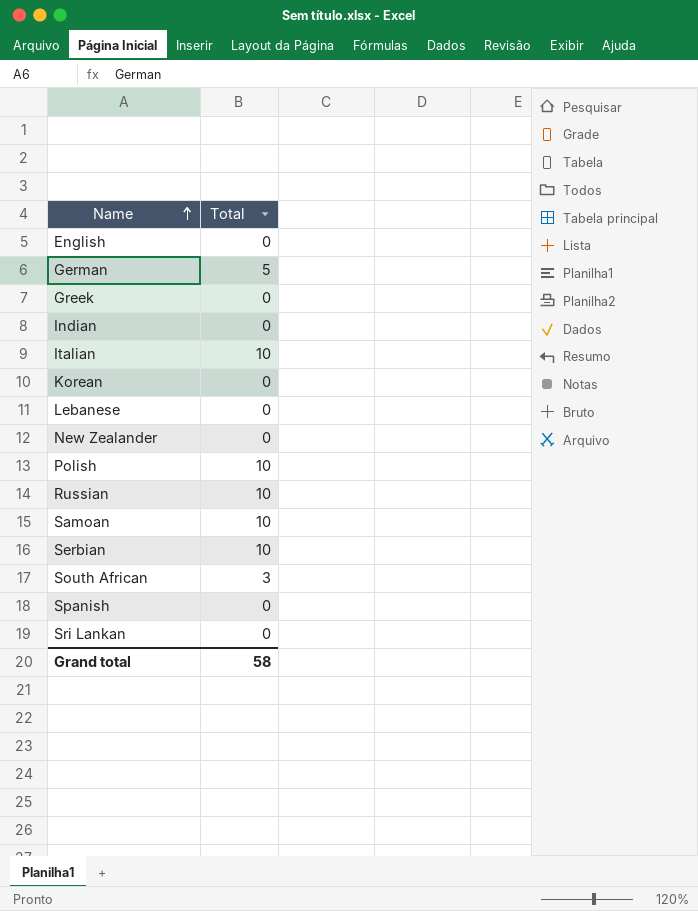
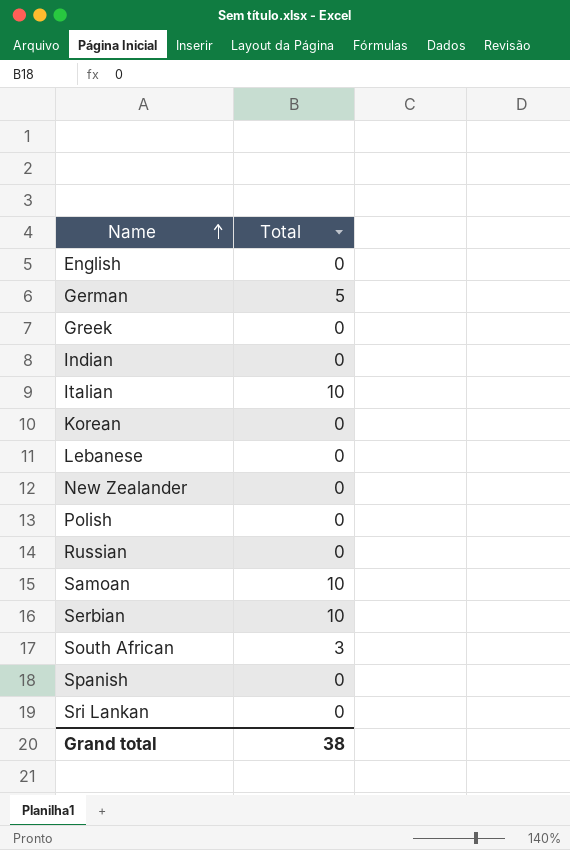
Polish | Total: 10 -> 0
Russian | Total: 10 -> 0
Grand total | Total: 58 -> 38

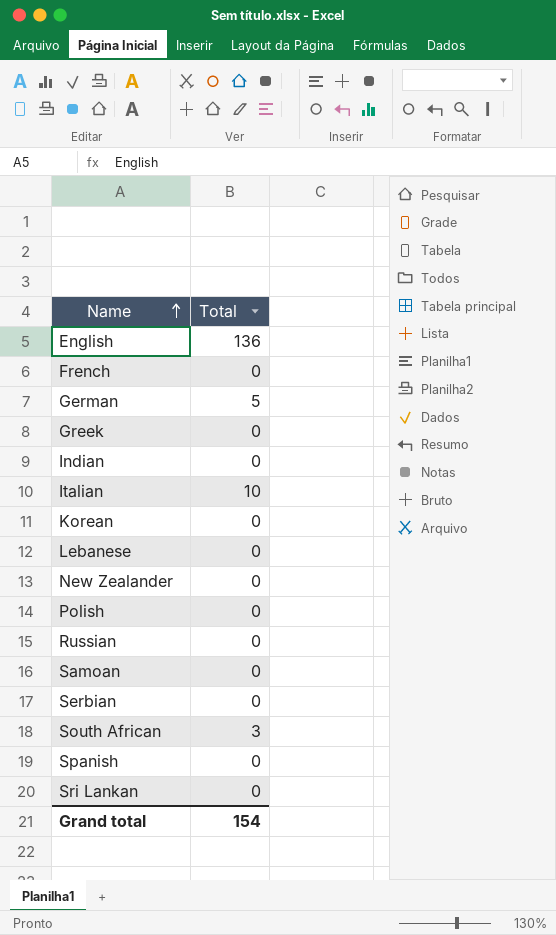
English | Total: 0 -> 136
row French: none -> 0
Samoan | Total: 10 -> 0
Serbian | Total: 10 -> 0
Grand total | Total: 38 -> 154

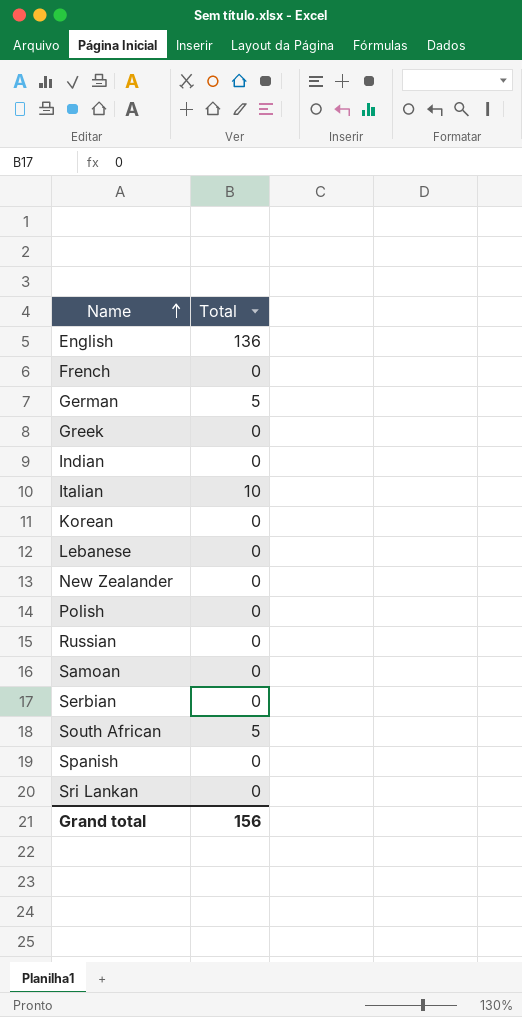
South African | Total: 3 -> 5
Grand total | Total: 154 -> 156

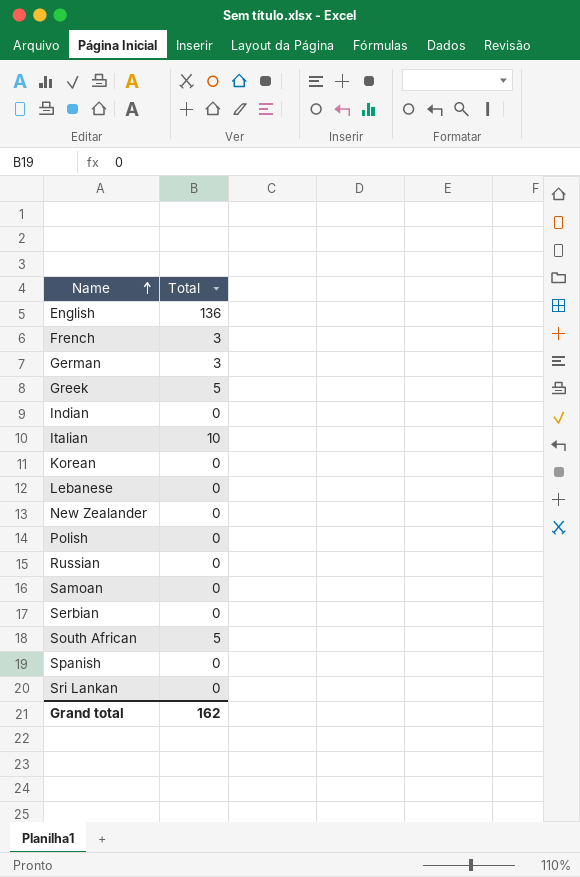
French | Total: 0 -> 3
German | Total: 5 -> 3
Greek | Total: 0 -> 5
Grand total | Total: 156 -> 162

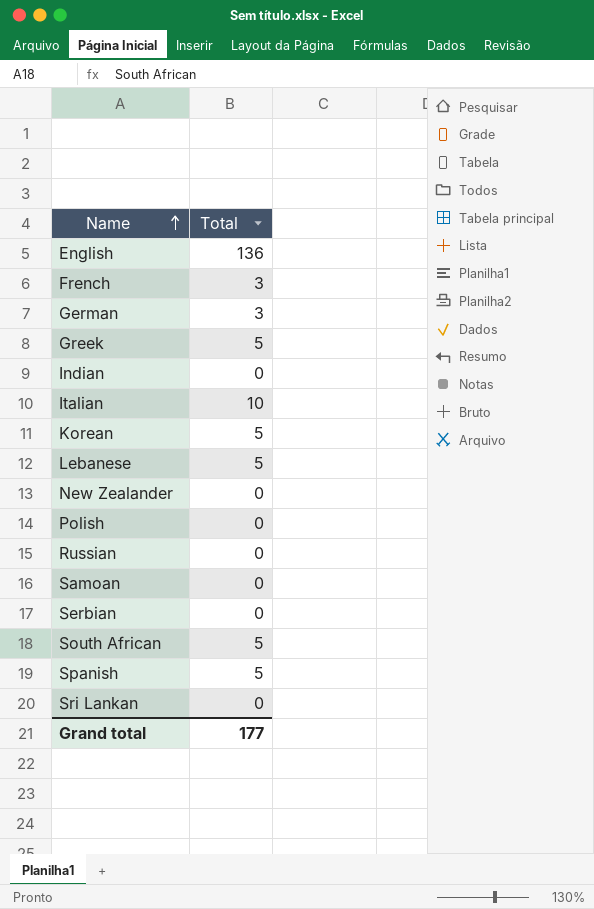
Korean | Total: 0 -> 5
Lebanese | Total: 0 -> 5
Spanish | Total: 0 -> 5
Grand total | Total: 162 -> 177

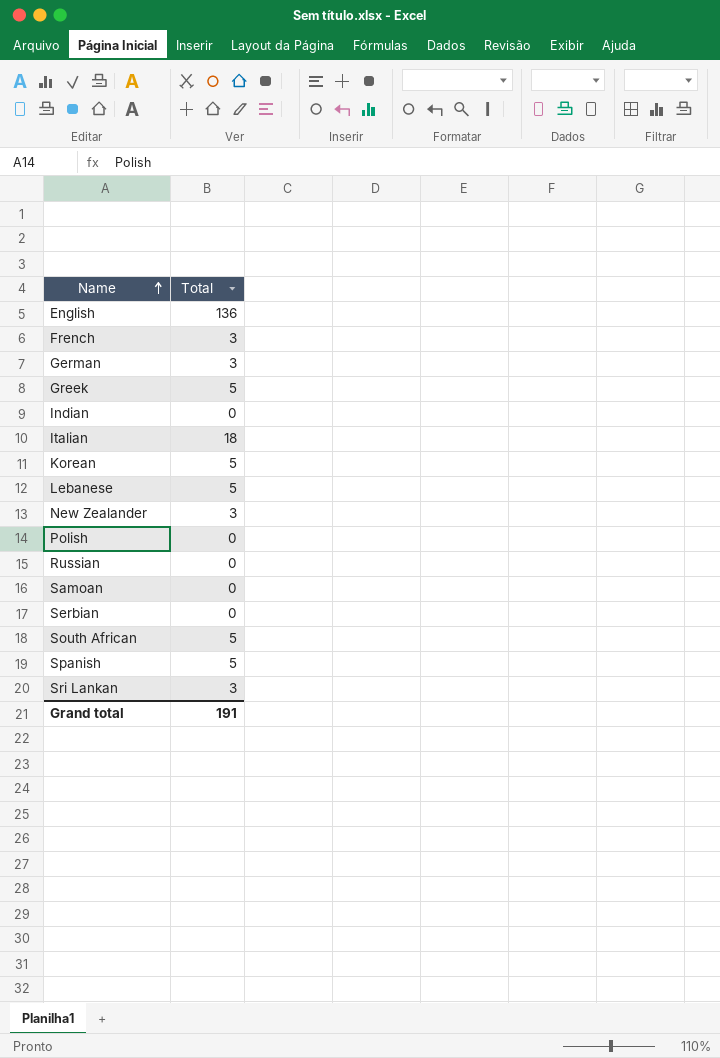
Italian | Total: 10 -> 18
New Zealander | Total: 0 -> 3
Sri Lankan | Total: 0 -> 3
Grand total | Total: 177 -> 191

